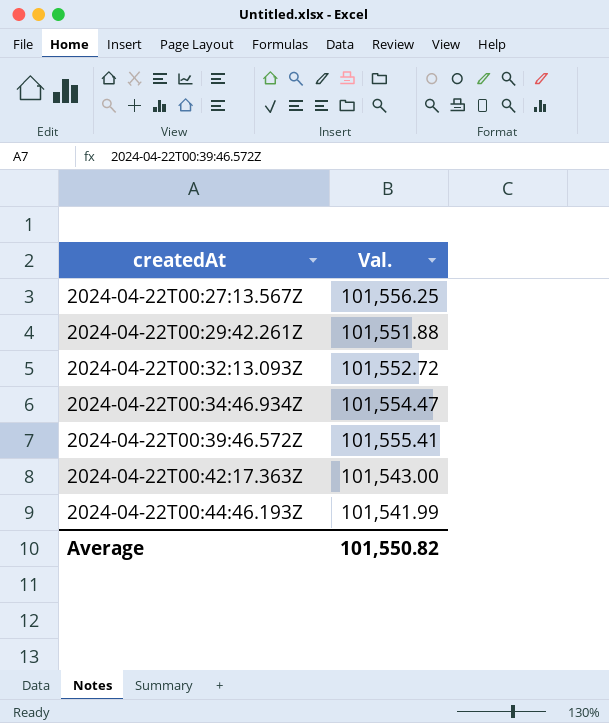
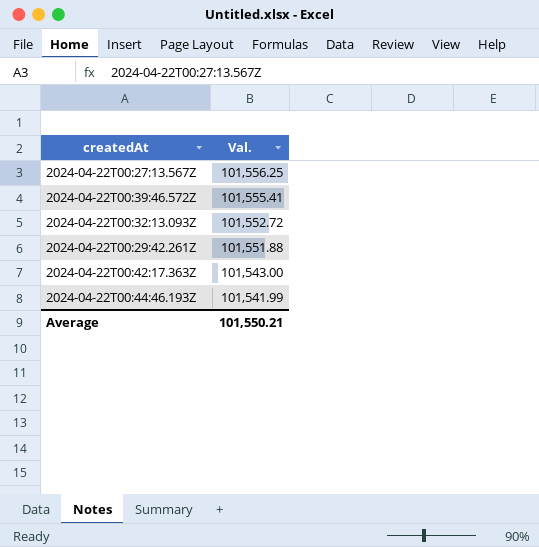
row order: createdAt ascending -> Val. descending
row 2024-04-22T00:34:46.934Z: 101,554.47 -> none
Average | Val.: 101,550.82 -> 101,550.21

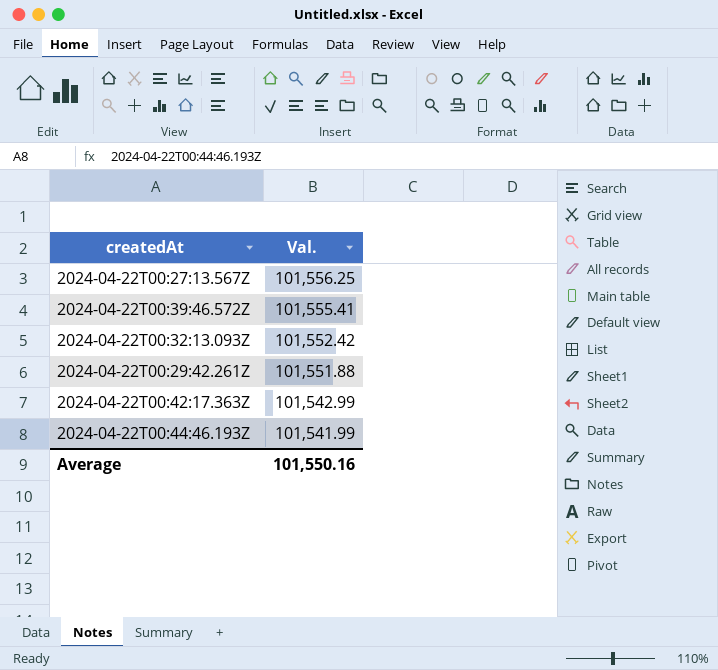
2024-04-22T00:32:13.093Z | Val.: 101,552.72 -> 101,552.42
2024-04-22T00:42:17.363Z | Val.: 101,543.00 -> 101,542.99
Average | Val.: 101,550.21 -> 101,550.16

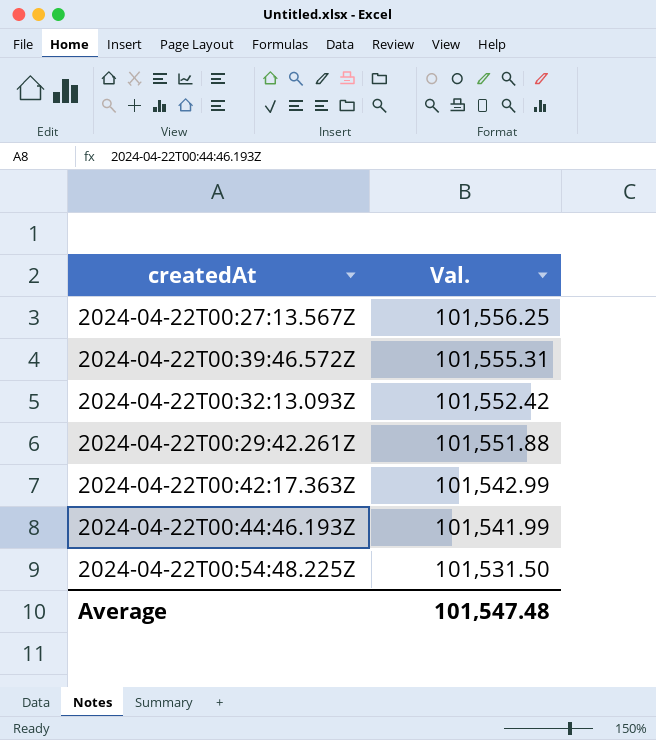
2024-04-22T00:39:46.572Z | Val.: 101,555.41 -> 101,555.31
row 2024-04-22T00:54:48.225Z: none -> 101,531.50
Average | Val.: 101,550.16 -> 101,547.48

